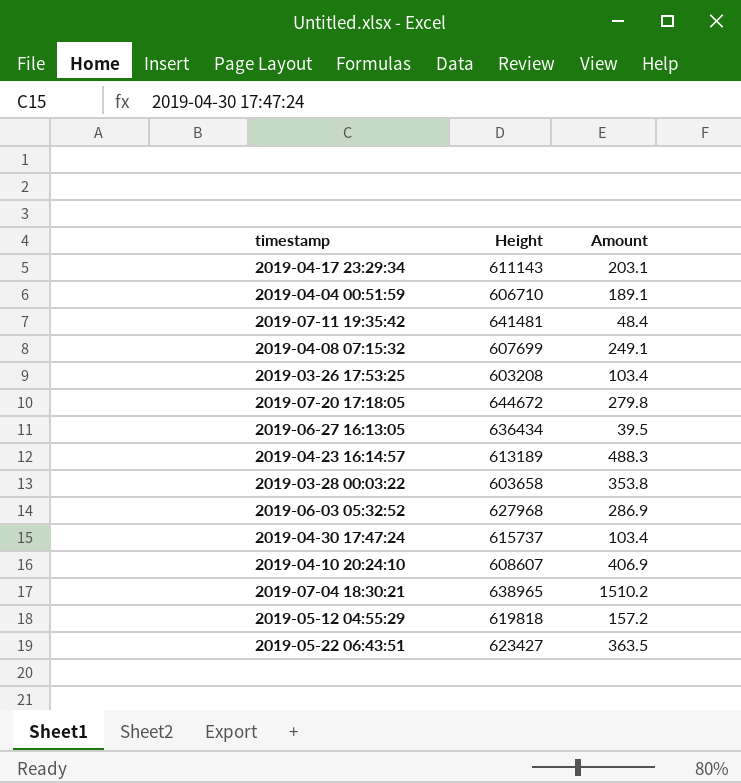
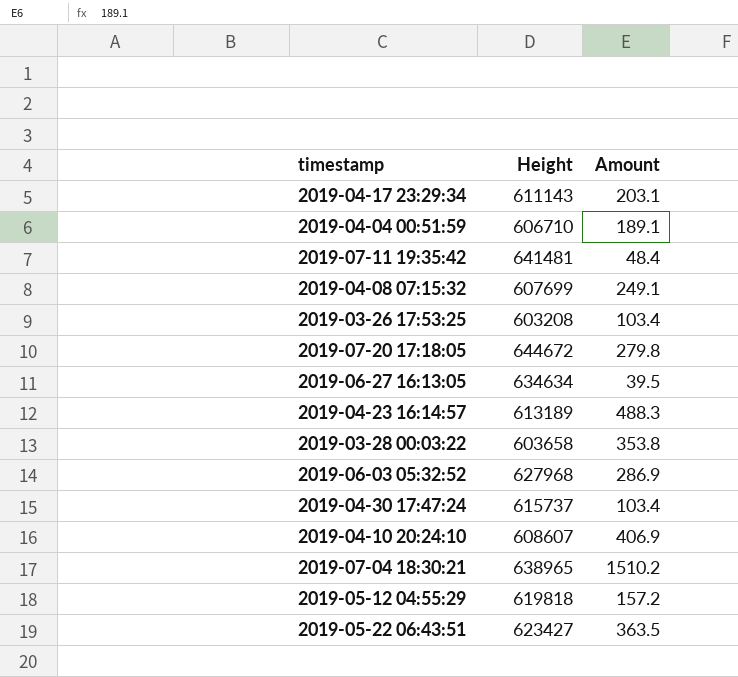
2019-06-27 16:13:05 | Height: 636434 -> 634634

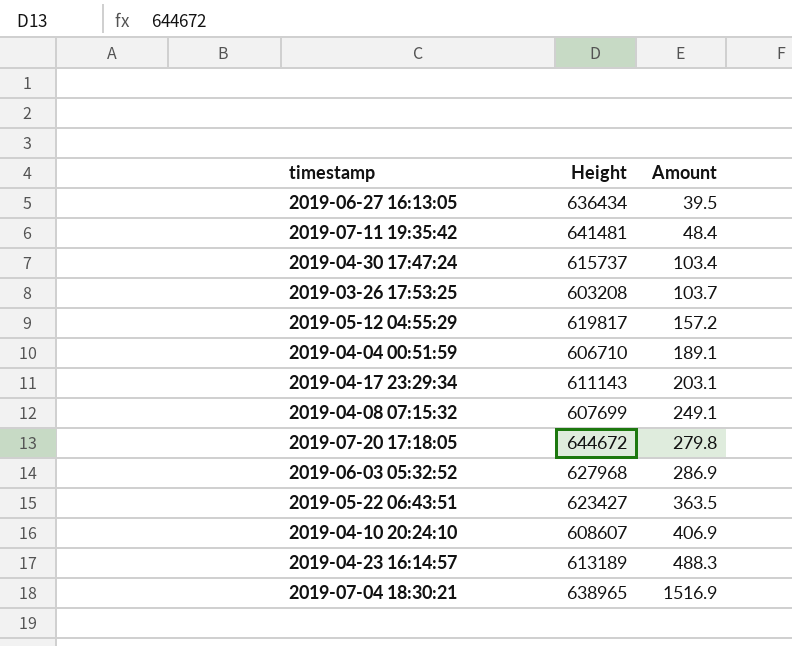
row order: none -> Amount ascending
row 2019-03-28 00:03:22: 603658 | 353.8 -> none
2019-06-27 16:13:05 | Height: 634634 -> 636434
2019-03-26 17:53:25 | Amount: 103.4 -> 103.7
2019-05-12 04:55:29 | Height: 619818 -> 619817
2019-07-04 18:30:21 | Amount: 1510.2 -> 1516.9

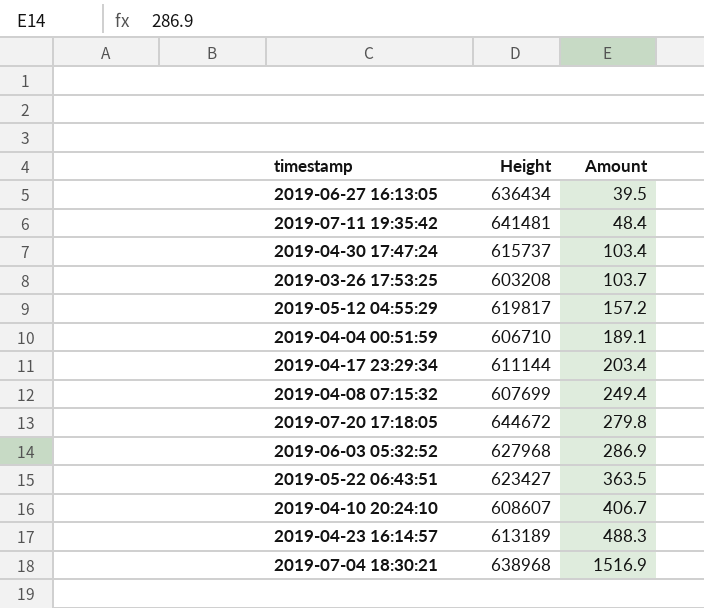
2019-04-17 23:29:34 | Height: 611143 -> 611144
2019-04-17 23:29:34 | Amount: 203.1 -> 203.4
2019-04-08 07:15:32 | Amount: 249.1 -> 249.4
2019-04-10 20:24:10 | Amount: 406.9 -> 406.7
2019-07-04 18:30:21 | Height: 638965 -> 638968

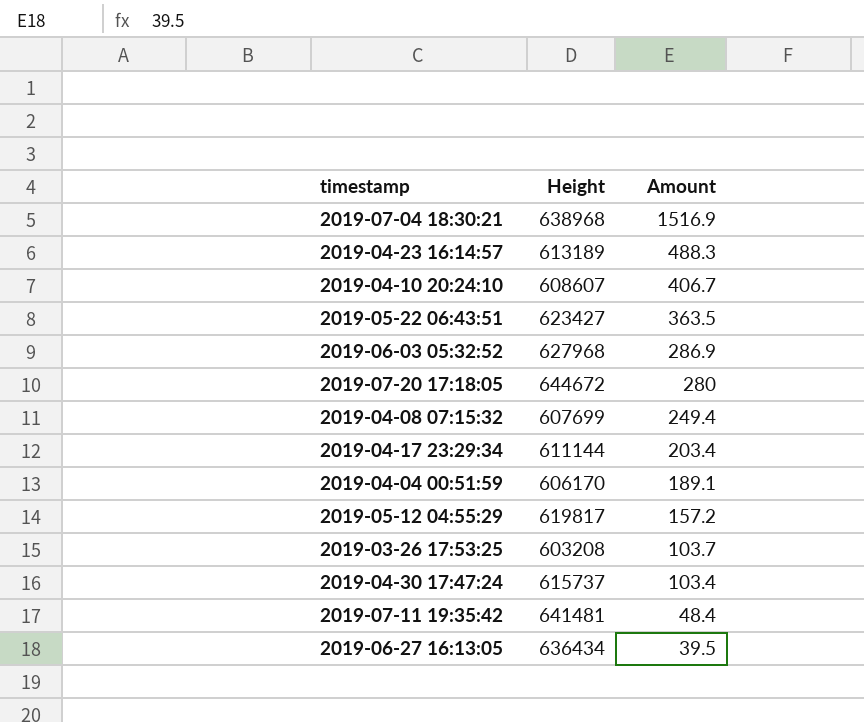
row order: Amount ascending -> Amount descending
2019-07-20 17:18:05 | Amount: 279.8 -> 280
2019-04-04 00:51:59 | Height: 606710 -> 606170

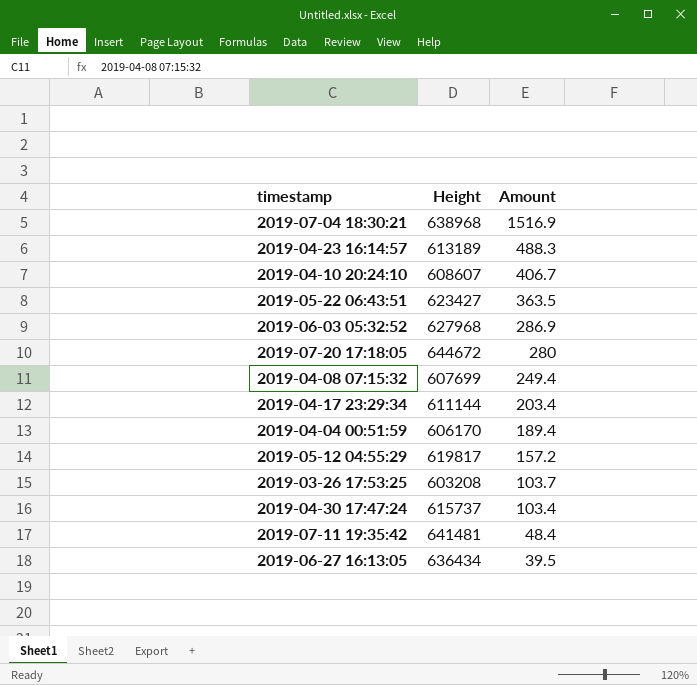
2019-04-04 00:51:59 | Amount: 189.1 -> 189.4

